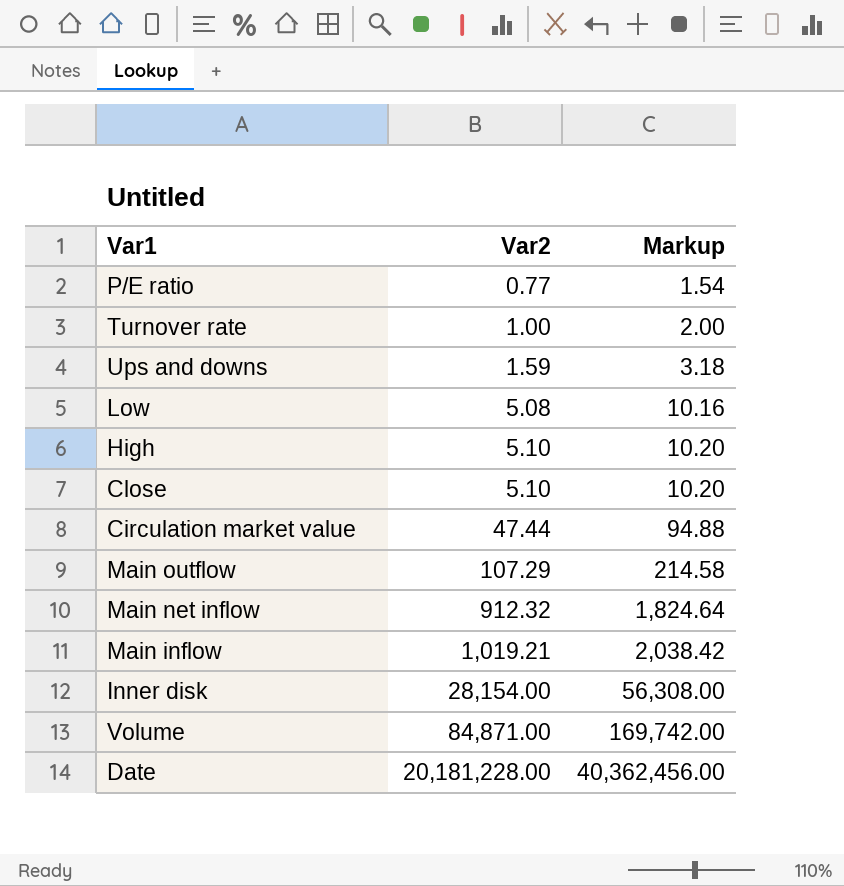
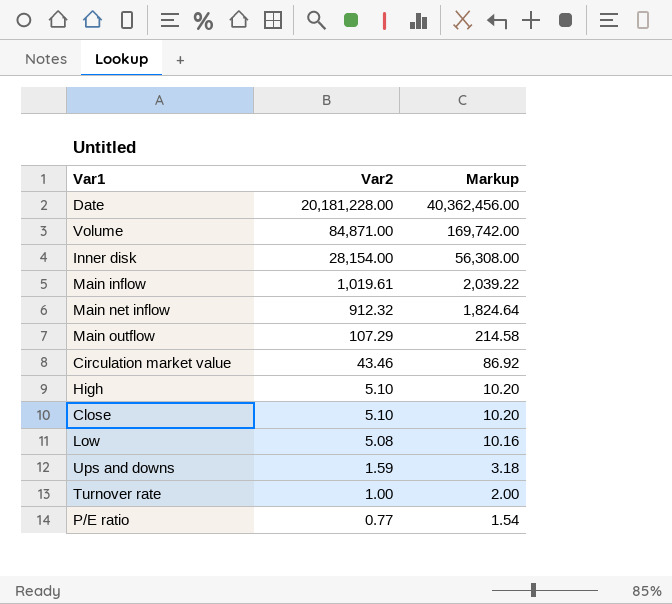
row order: Var2 ascending -> Var2 descending
Main inflow | Var2: 1,019.21 -> 1,019.61
Main inflow | Markup: 2,038.42 -> 2,039.22
Circulation market value | Var2: 47.44 -> 43.46
Circulation market value | Markup: 94.88 -> 86.92

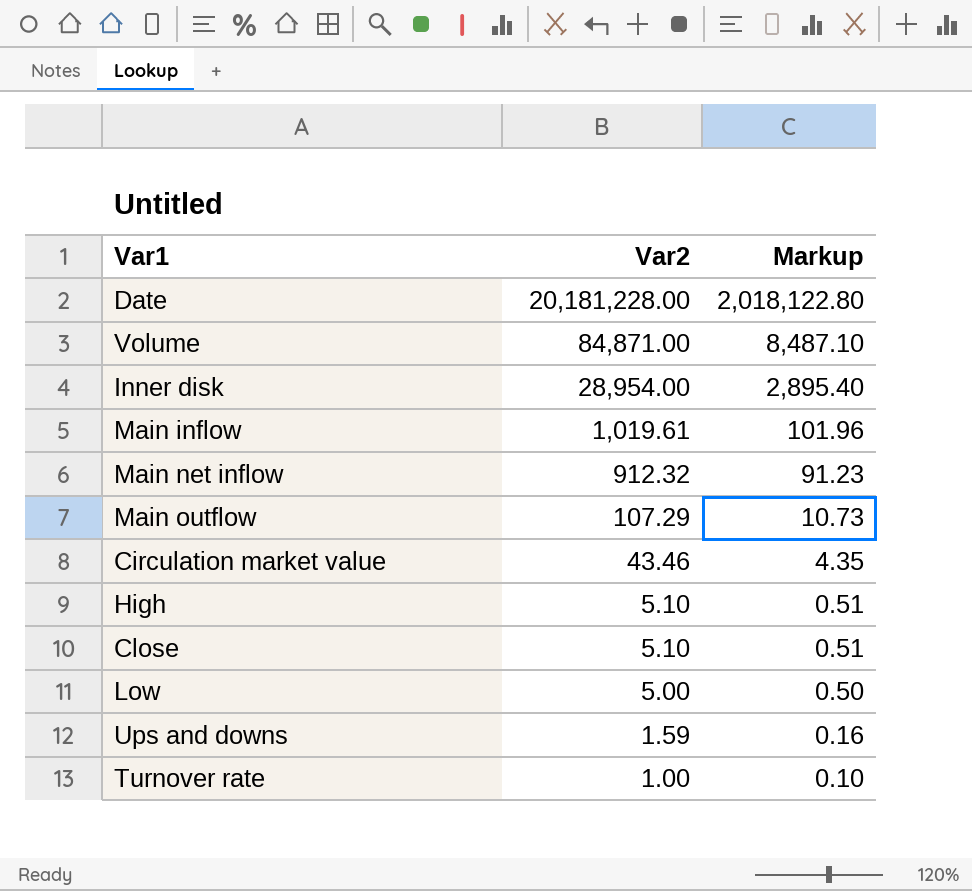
column Markup | formula: [Var2] * 2 -> [Var2] * 0.1
row P/E ratio: 0.77 | 1.54 -> none
Inner disk | Var2: 28,154.00 -> 28,954.00
Low | Var2: 5.08 -> 5.00

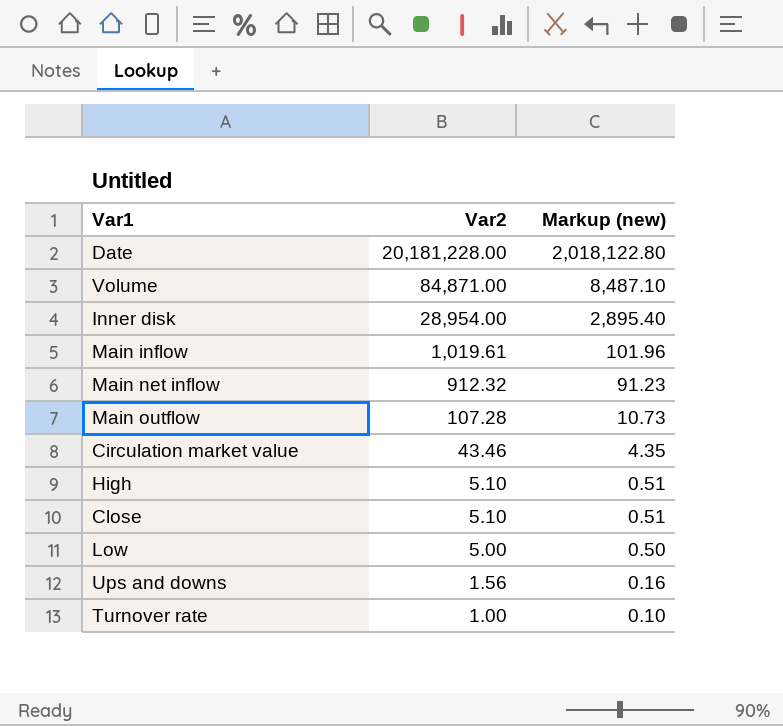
column name: Markup -> Markup (new)
Main outflow | Var2: 107.29 -> 107.28
Ups and downs | Var2: 1.59 -> 1.56

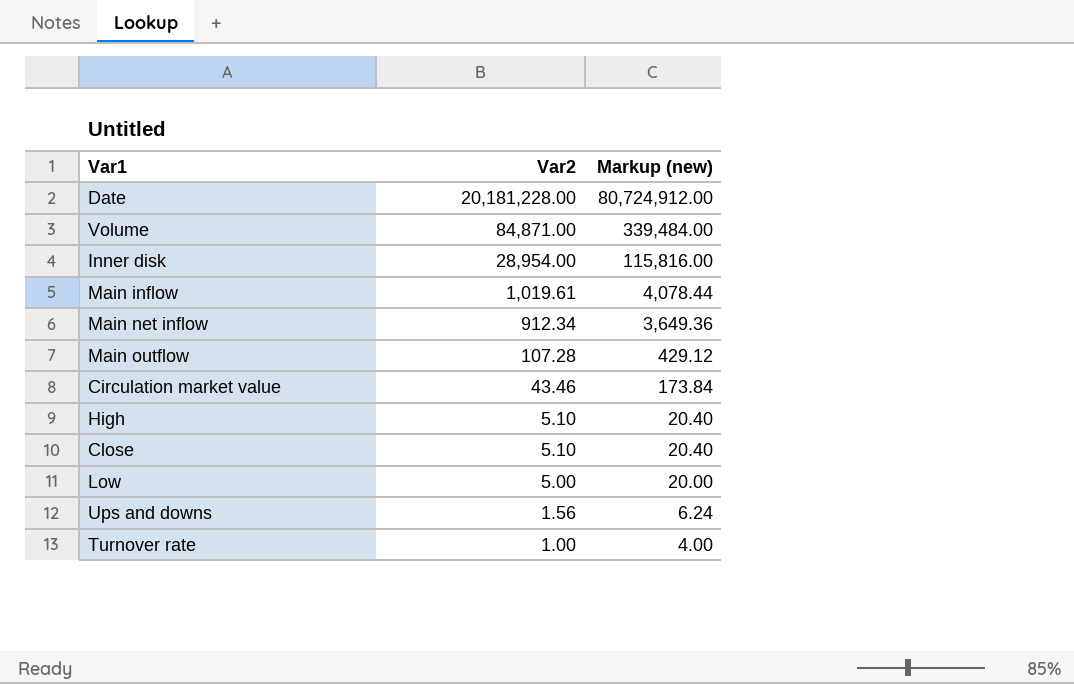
column Markup (new) | formula: [Var2] * 0.1 -> [Var2] * 4
Main net inflow | Var2: 912.32 -> 912.34

